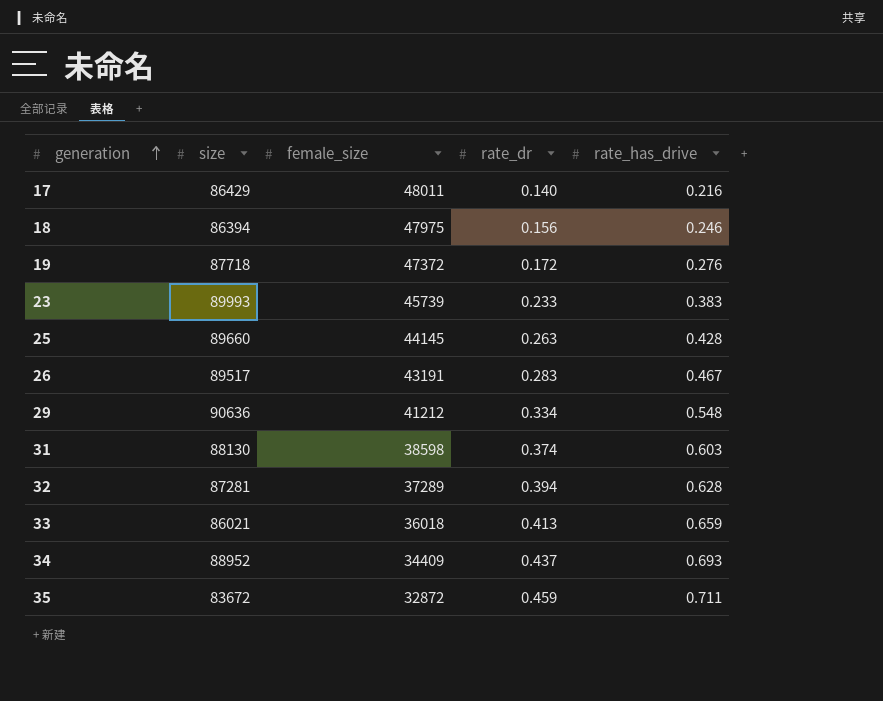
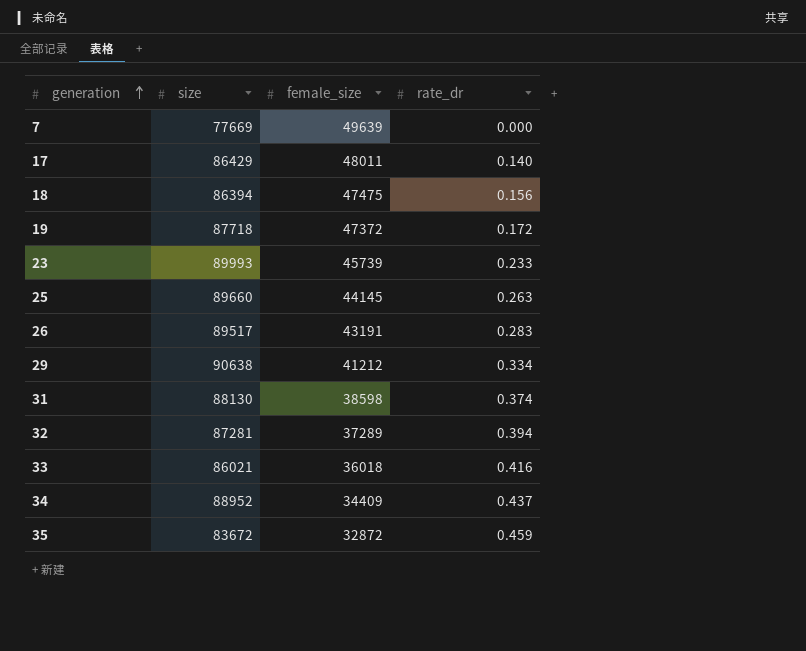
column rate_has_drive | position: 5 -> none
row 7: none -> 77669 | 49639 | 0.000
18 | female_size: 47975 -> 47475
29 | size: 90636 -> 90638
33 | rate_dr: 0.413 -> 0.416

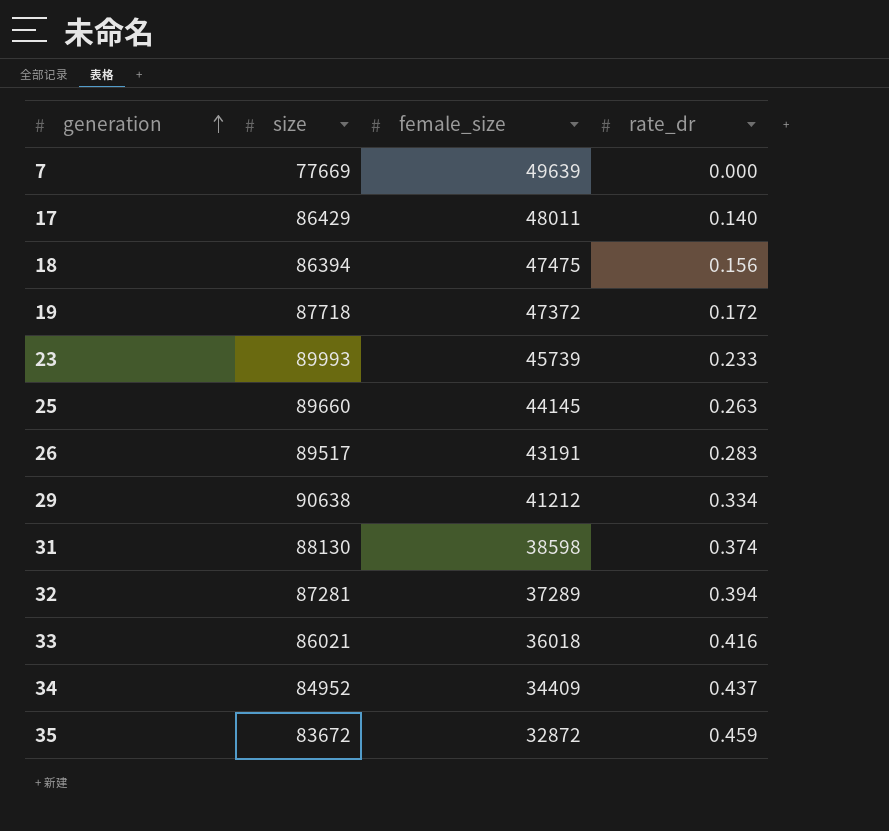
34 | size: 88952 -> 84952

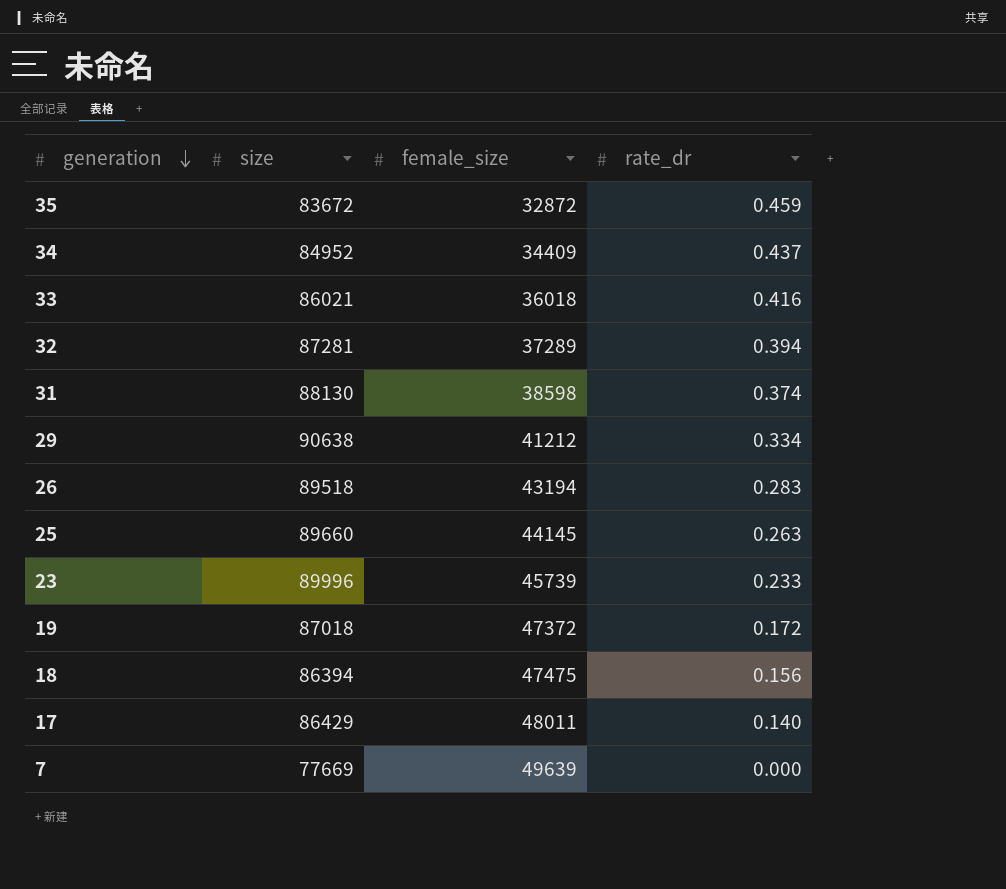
row order: generation ascending -> generation descending
26 | size: 89517 -> 89518
26 | female_size: 43191 -> 43194
23 | size: 89993 -> 89996
19 | size: 87718 -> 87018

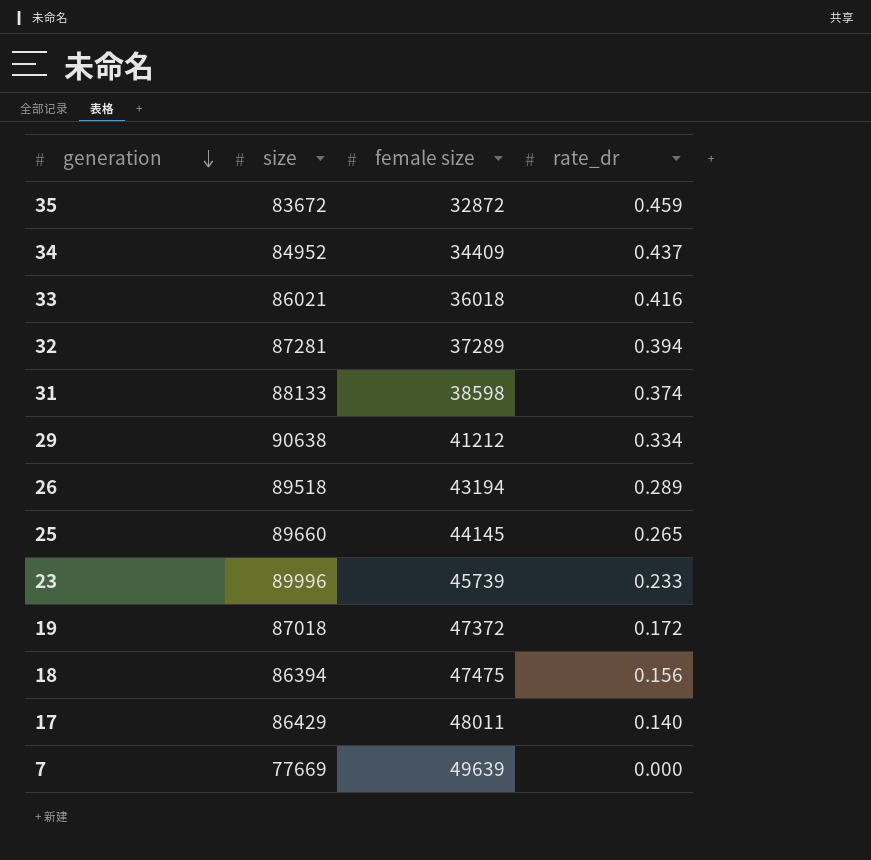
column name: female_size -> female size
31 | size: 88130 -> 88133
26 | rate_dr: 0.283 -> 0.289
25 | rate_dr: 0.263 -> 0.265

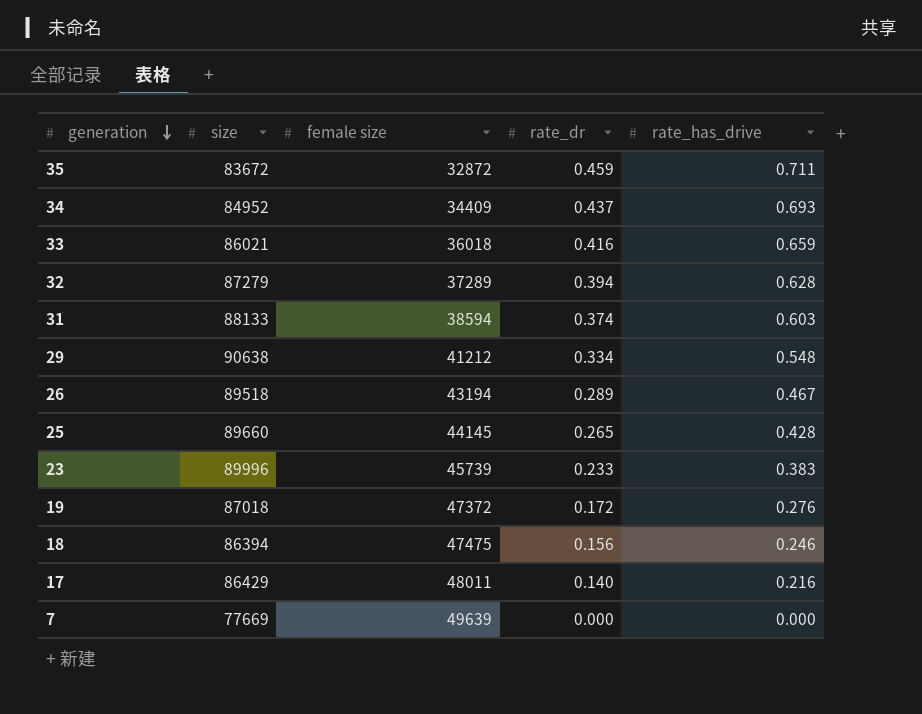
column rate_has_drive | position: none -> 5
32 | size: 87281 -> 87279
31 | female size: 38598 -> 38594

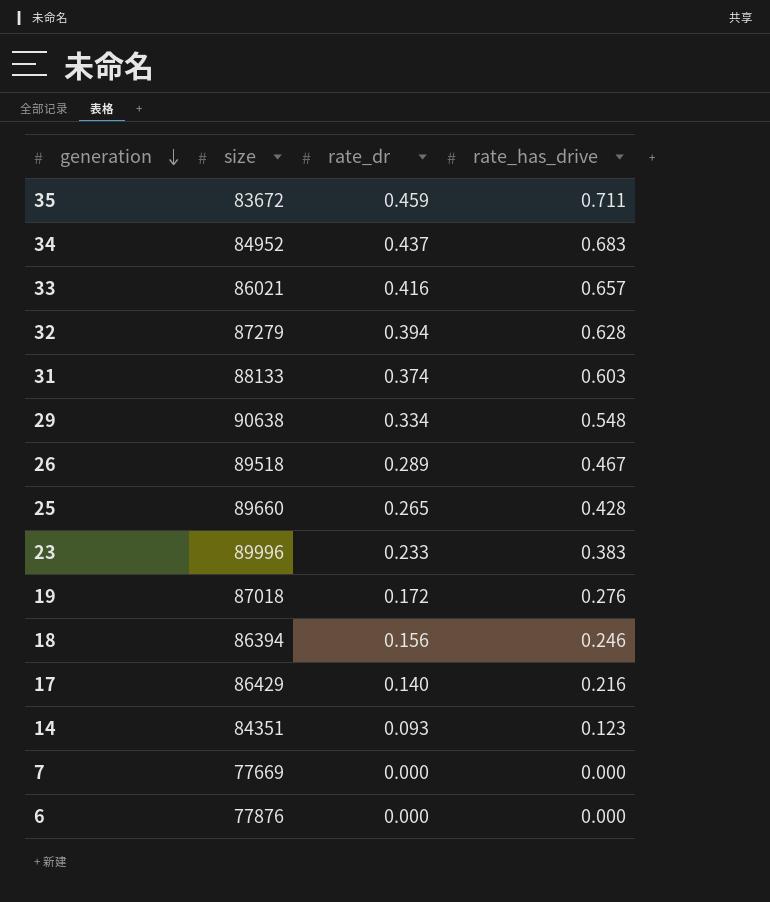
column female size | position: 3 -> none
34 | rate_has_drive: 0.693 -> 0.683
33 | rate_has_drive: 0.659 -> 0.657
row 14: none -> 84351 | 0.093 | 0.123
row 6: none -> 77876 | 0.000 | 0.000

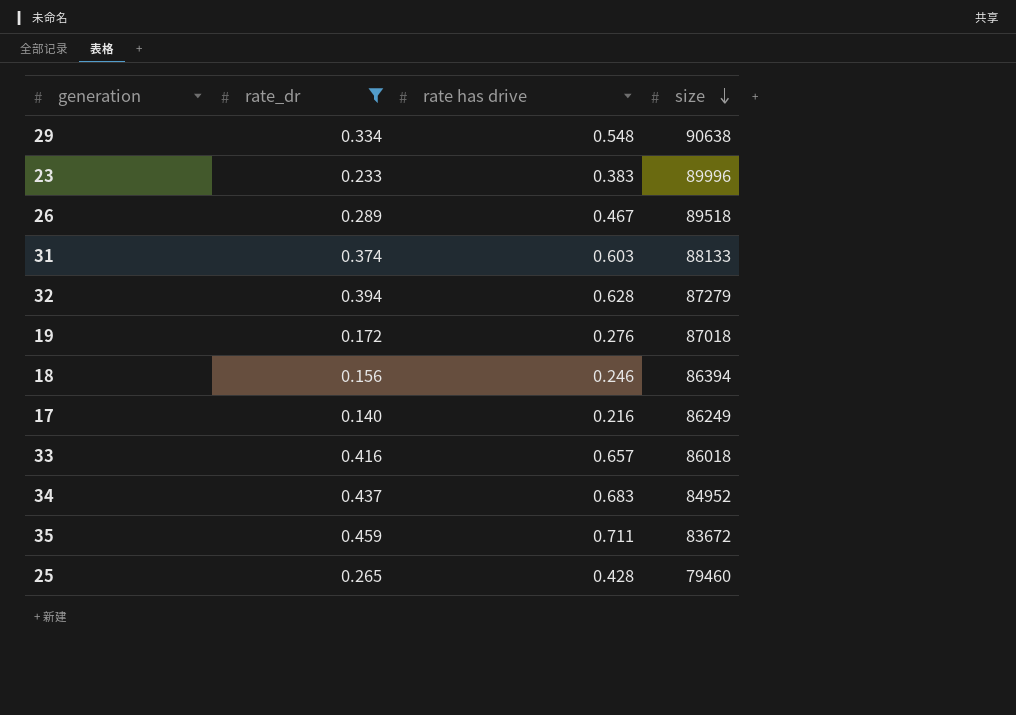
filter: none -> rate_dr >= 0.140
row order: generation descending -> size descending
column name: rate_has_drive -> rate has drive
column size | position: 2 -> 4
17 | size: 86429 -> 86249
33 | size: 86021 -> 86018
25 | size: 89660 -> 79460

